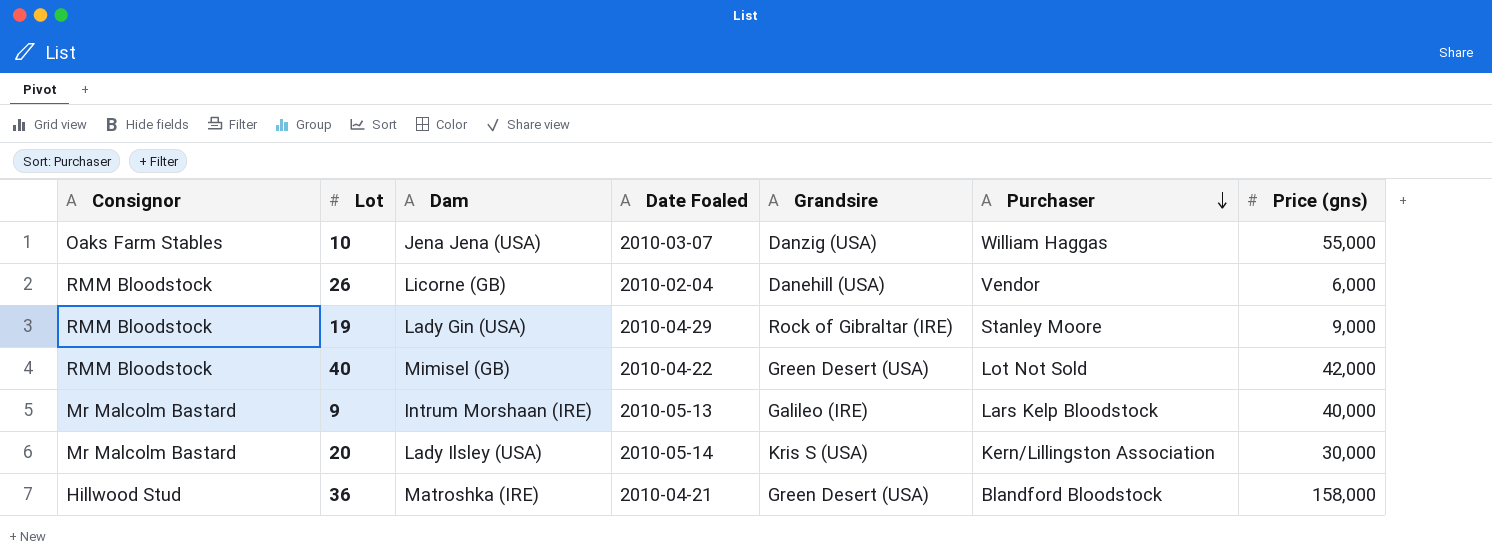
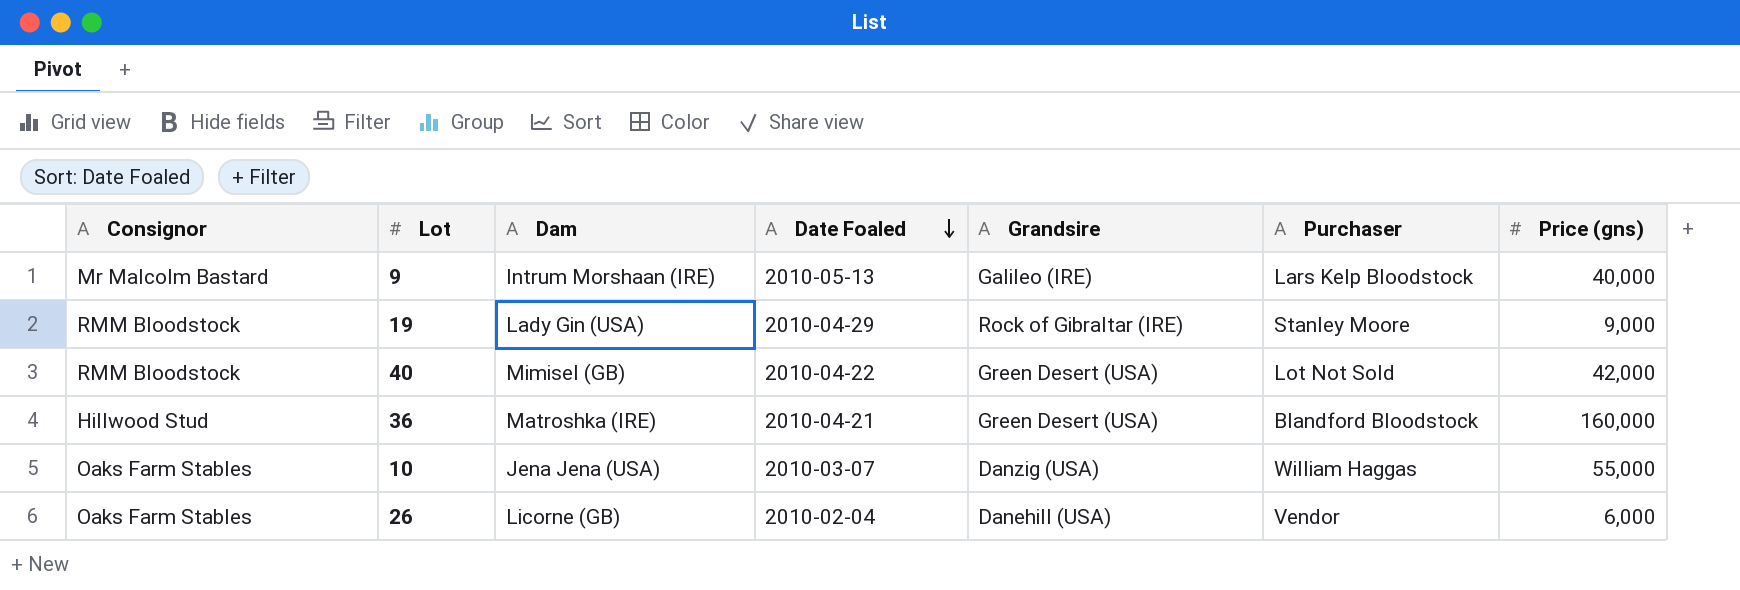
row order: Purchaser descending -> Date Foaled descending
row 20: Mr Malcolm Bastard | Lady Ilsley (USA) | 2010-05-14 | Kris S (USA) | Kern/Lillingston Association | 30,000 -> none
36 | Price (gns): 158,000 -> 160,000
26 | Consignor: RMM Bloodstock -> Oaks Farm Stables

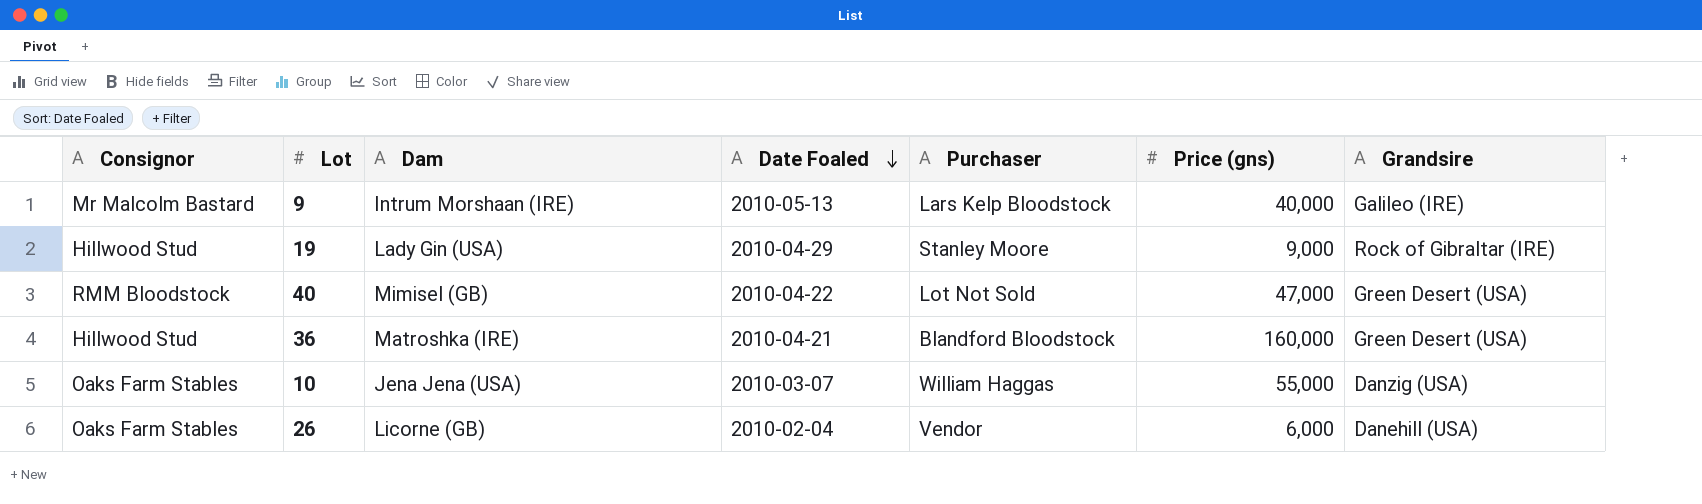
column Grandsire | position: 5 -> 7
19 | Consignor: RMM Bloodstock -> Hillwood Stud
40 | Price (gns): 42,000 -> 47,000

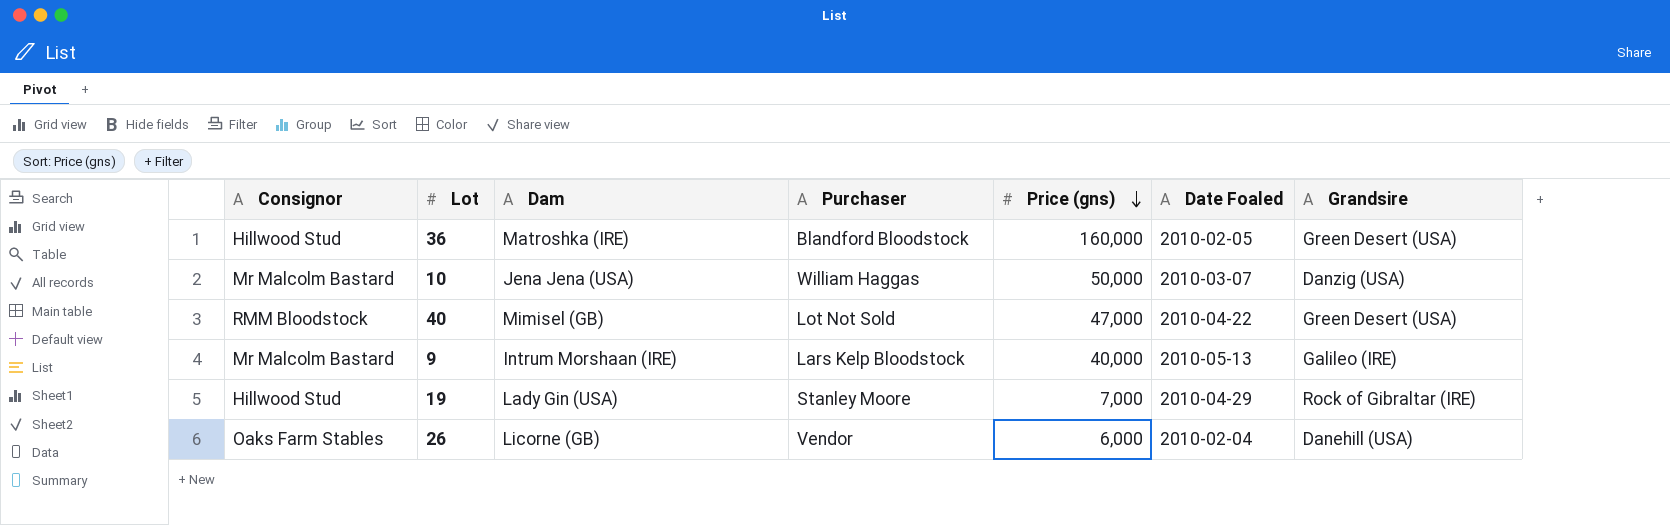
row order: Date Foaled descending -> Price (gns) descending
column Date Foaled | position: 4 -> 6
36 | Date Foaled: 2010-04-21 -> 2010-02-05
10 | Consignor: Oaks Farm Stables -> Mr Malcolm Bastard
10 | Price (gns): 55,000 -> 50,000
19 | Price (gns): 9,000 -> 7,000

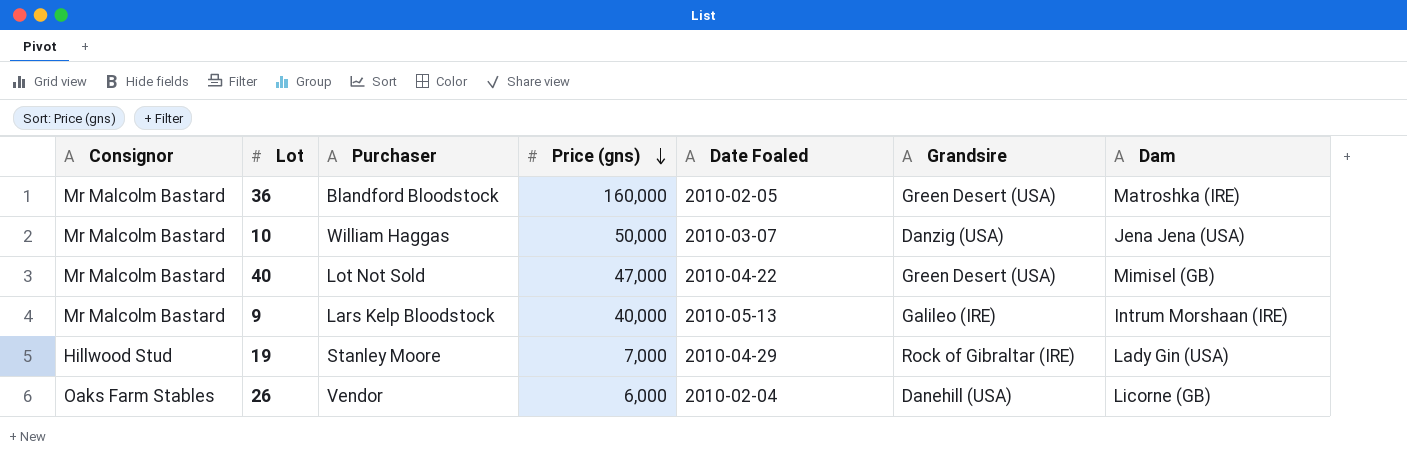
column Dam | position: 3 -> 7
36 | Consignor: Hillwood Stud -> Mr Malcolm Bastard
40 | Consignor: RMM Bloodstock -> Mr Malcolm Bastard

